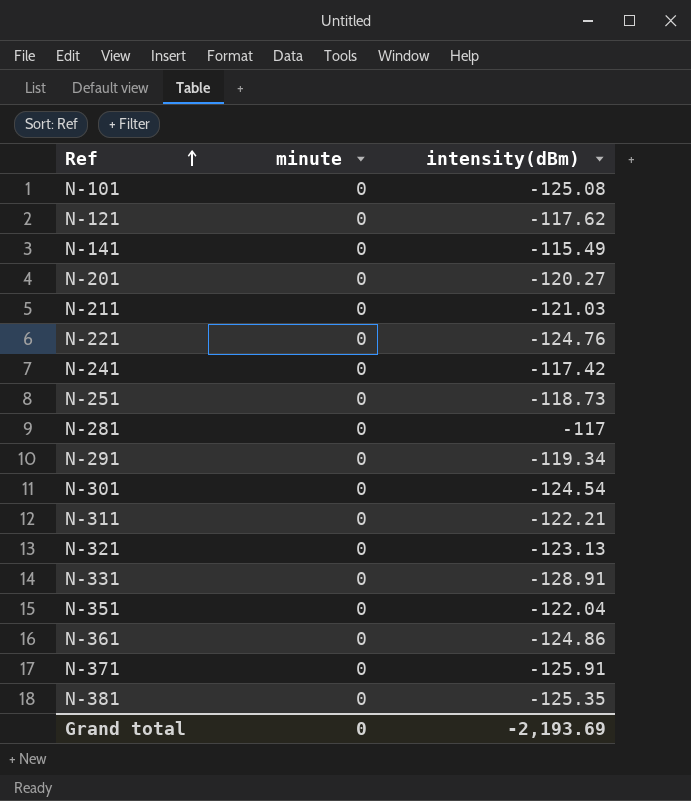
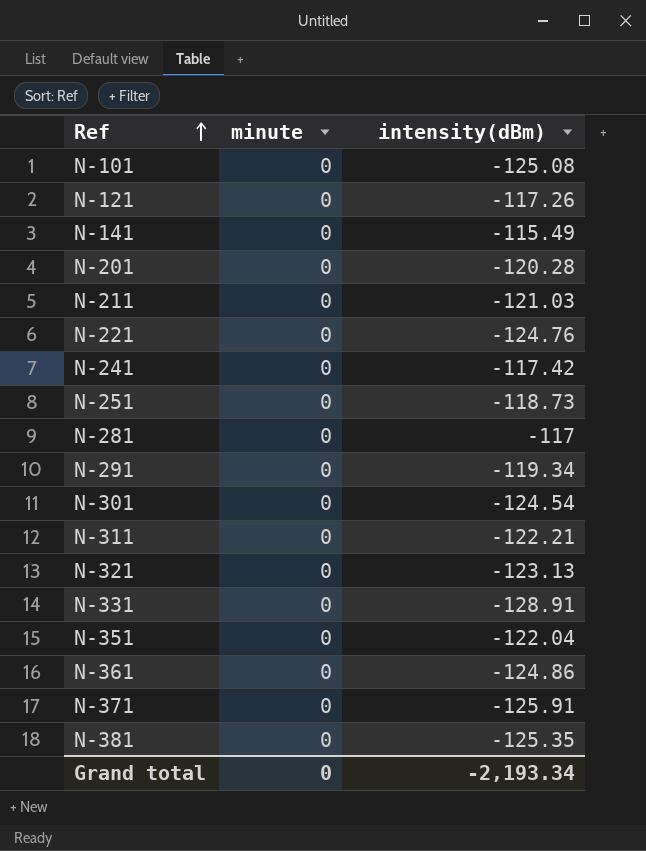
N-121 | intensity(dBm): -117.62 -> -117.26
N-201 | intensity(dBm): -120.27 -> -120.28
Grand total | intensity(dBm): -2,193.69 -> -2,193.34

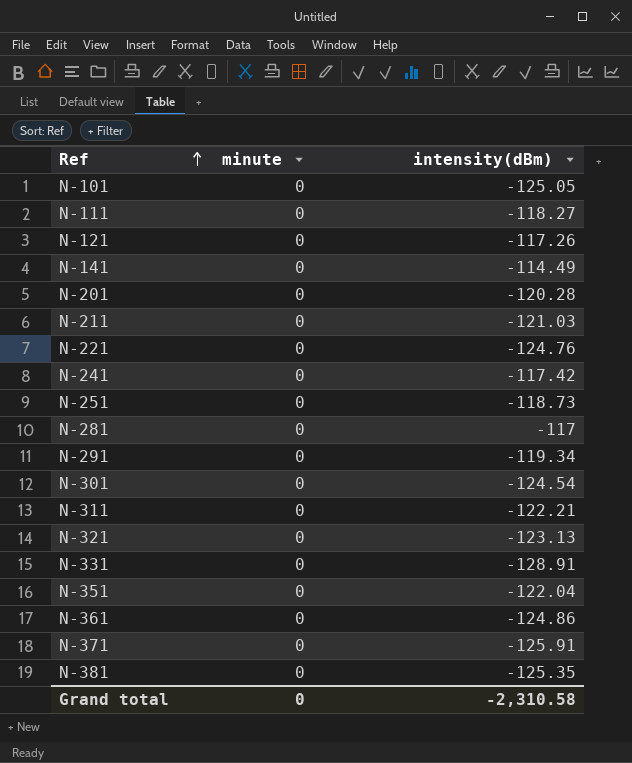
N-101 | intensity(dBm): -125.08 -> -125.05
row N-111: none -> 0 | -118.27
N-141 | intensity(dBm): -115.49 -> -114.49
Grand total | intensity(dBm): -2,193.34 -> -2,310.58

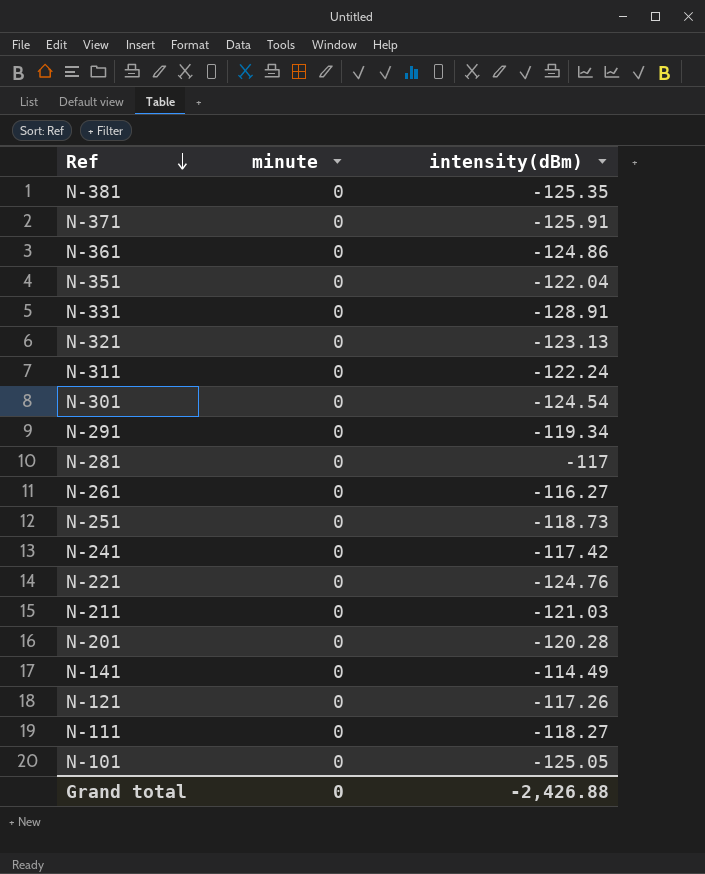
row order: Ref ascending -> Ref descending
N-311 | intensity(dBm): -122.21 -> -122.24
row N-261: none -> 0 | -116.27
Grand total | intensity(dBm): -2,310.58 -> -2,426.88

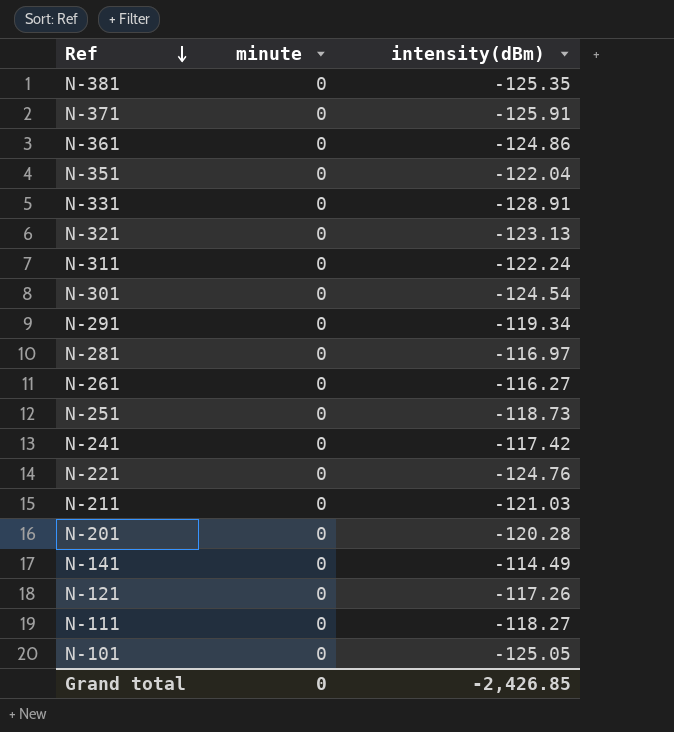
N-281 | intensity(dBm): -117 -> -116.97
Grand total | intensity(dBm): -2,426.88 -> -2,426.85

